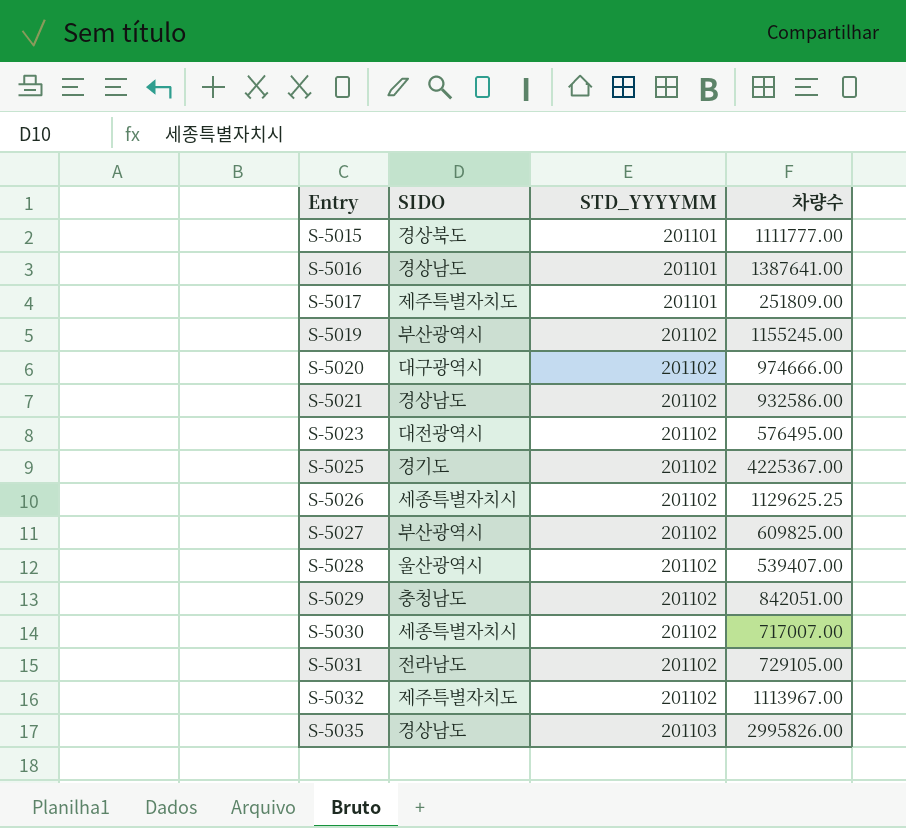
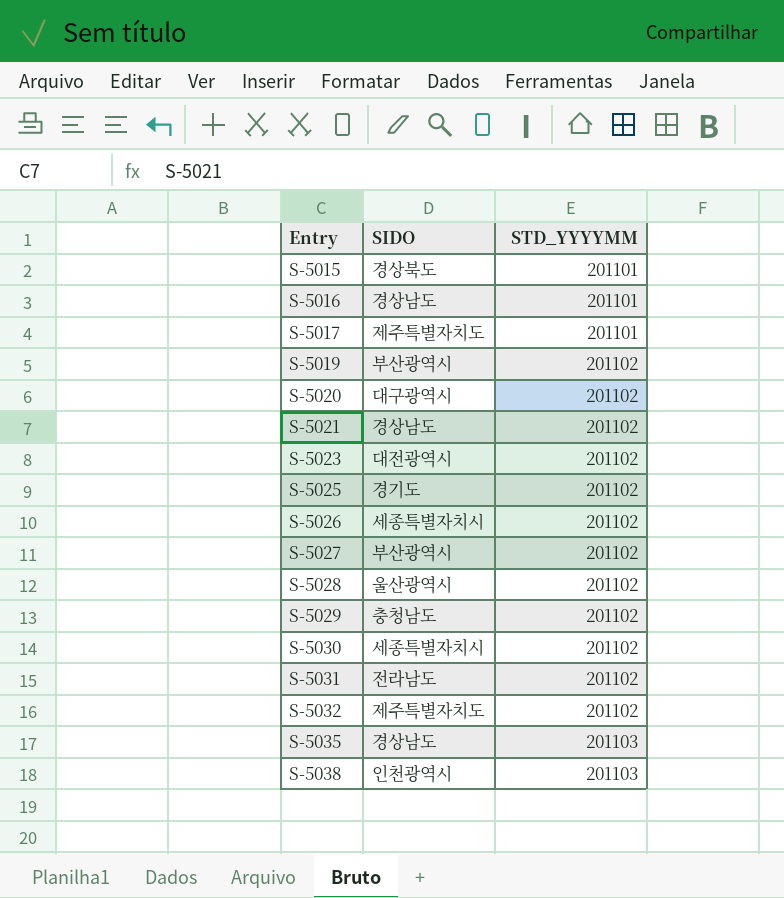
column 차량수 | position: 4 -> none
row S-5038: none -> 인천광역시 | 201103

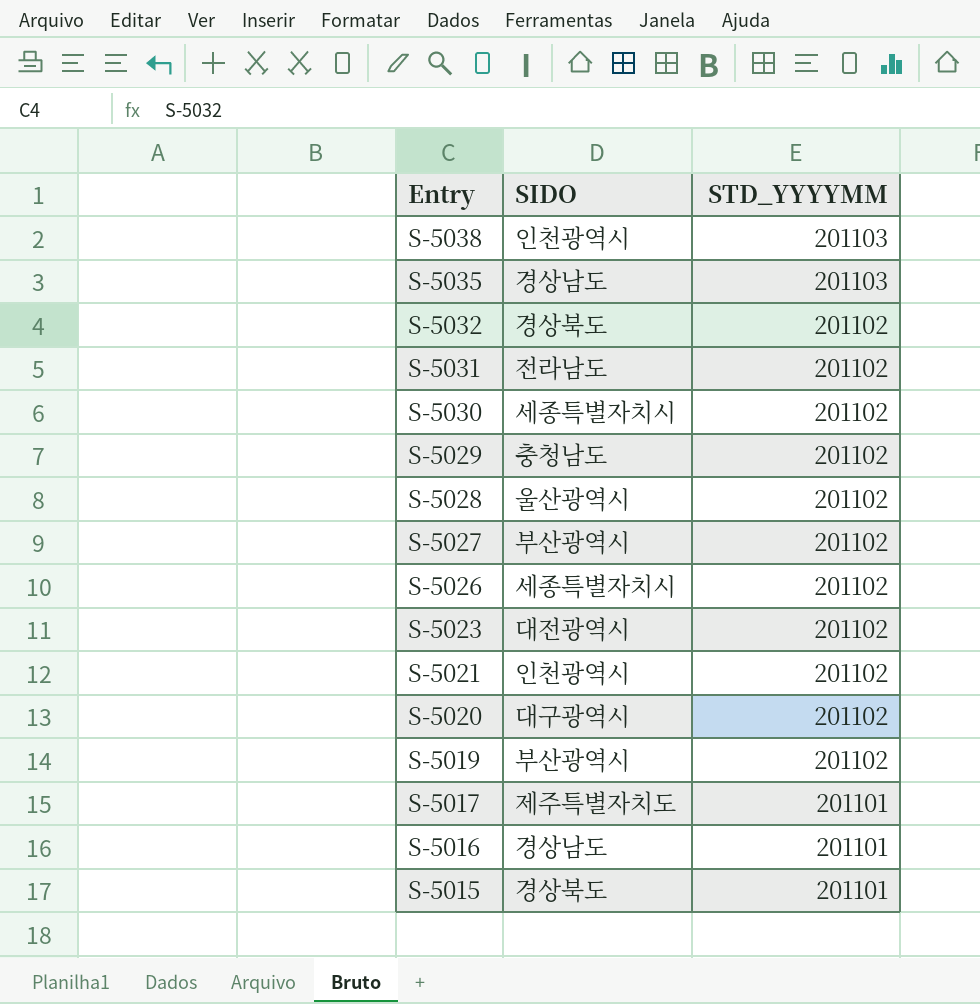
row order: Entry ascending -> Entry descending
row S-5025: 경기도 | 201102 -> none
S-5032 | SIDO: 제주특별자치도 -> 경상북도
S-5021 | SIDO: 경상남도 -> 인천광역시

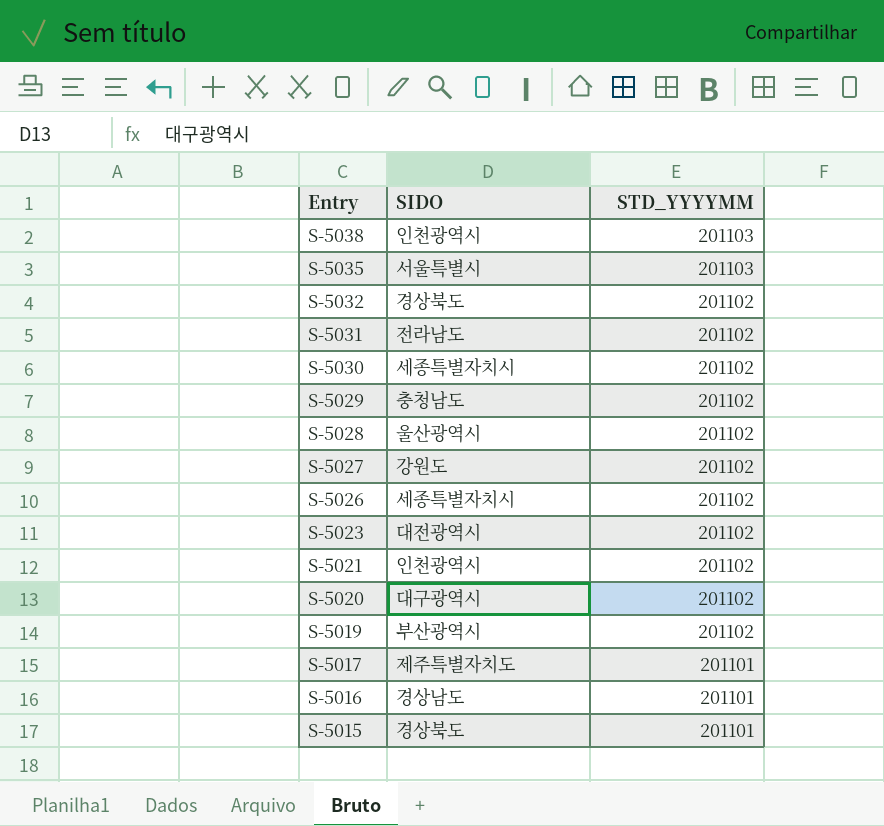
S-5035 | SIDO: 경상남도 -> 서울특별시
S-5027 | SIDO: 부산광역시 -> 강원도

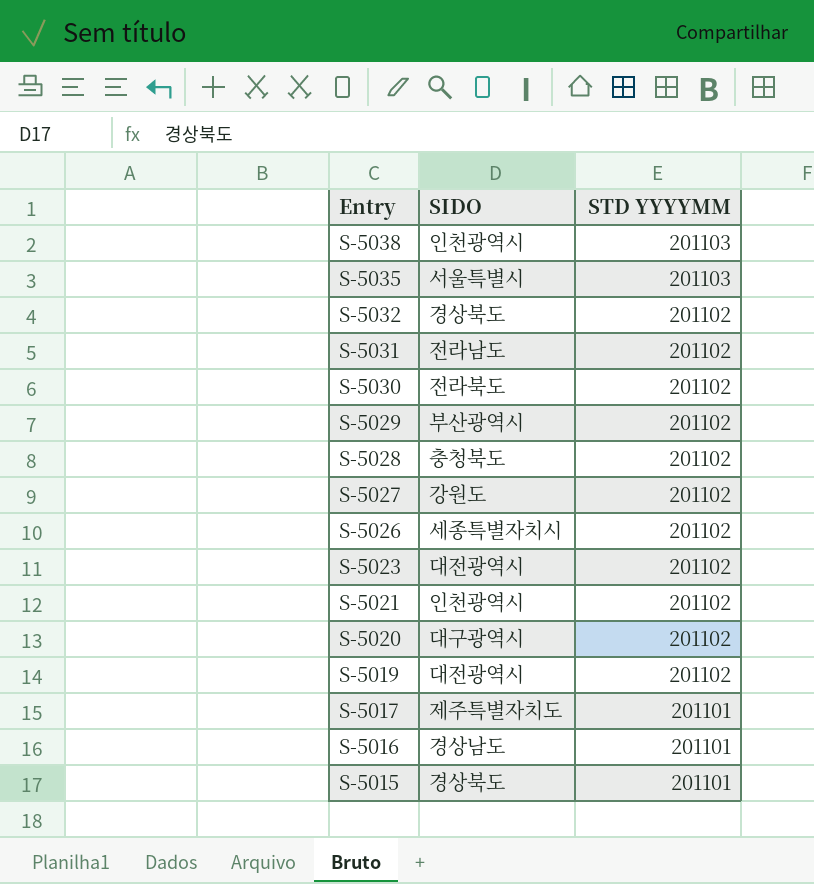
column name: STD_YYYYMM -> STD YYYYMM
S-5030 | SIDO: 세종특별자치시 -> 전라북도
S-5029 | SIDO: 충청남도 -> 부산광역시
S-5028 | SIDO: 울산광역시 -> 충청북도
S-5019 | SIDO: 부산광역시 -> 대전광역시

